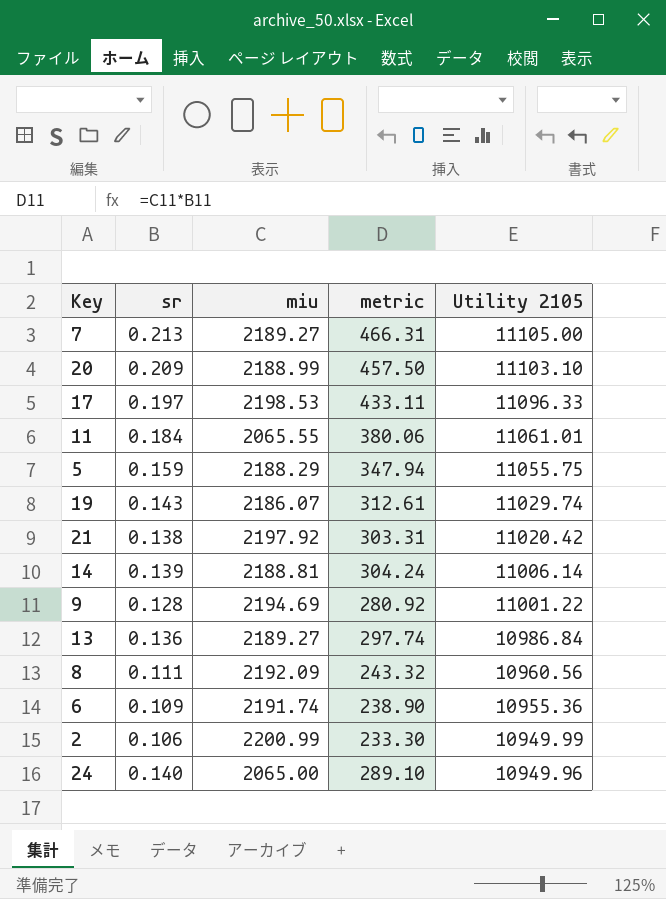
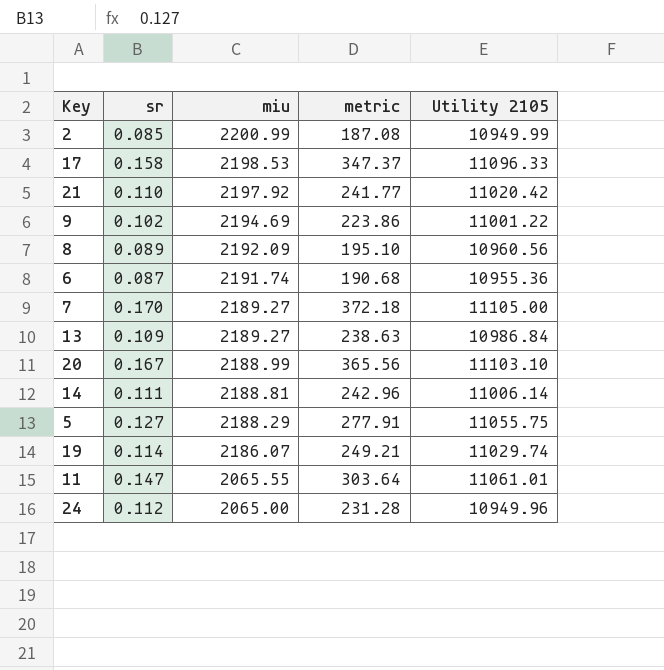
row order: Utility 2105 descending -> miu descending
2 | sr: 0.106 -> 0.085
2 | metric: 233.30 -> 187.08
17 | sr: 0.197 -> 0.158
17 | metric: 433.11 -> 347.37
21 | sr: 0.138 -> 0.110
21 | metric: 303.31 -> 241.77
9 | sr: 0.128 -> 0.102
9 | metric: 280.92 -> 223.86
8 | sr: 0.111 -> 0.089
8 | metric: 243.32 -> 195.10
6 | sr: 0.109 -> 0.087
6 | metric: 238.90 -> 190.68
7 | sr: 0.213 -> 0.170
7 | metric: 466.31 -> 372.18
13 | sr: 0.136 -> 0.109
13 | metric: 297.74 -> 238.63
20 | sr: 0.209 -> 0.167
20 | metric: 457.50 -> 365.56
14 | sr: 0.139 -> 0.111
14 | metric: 304.24 -> 242.96
5 | sr: 0.159 -> 0.127
5 | metric: 347.94 -> 277.91
19 | sr: 0.143 -> 0.114
19 | metric: 312.61 -> 249.21
11 | sr: 0.184 -> 0.147
11 | metric: 380.06 -> 303.64
24 | sr: 0.140 -> 0.112
24 | metric: 289.10 -> 231.28

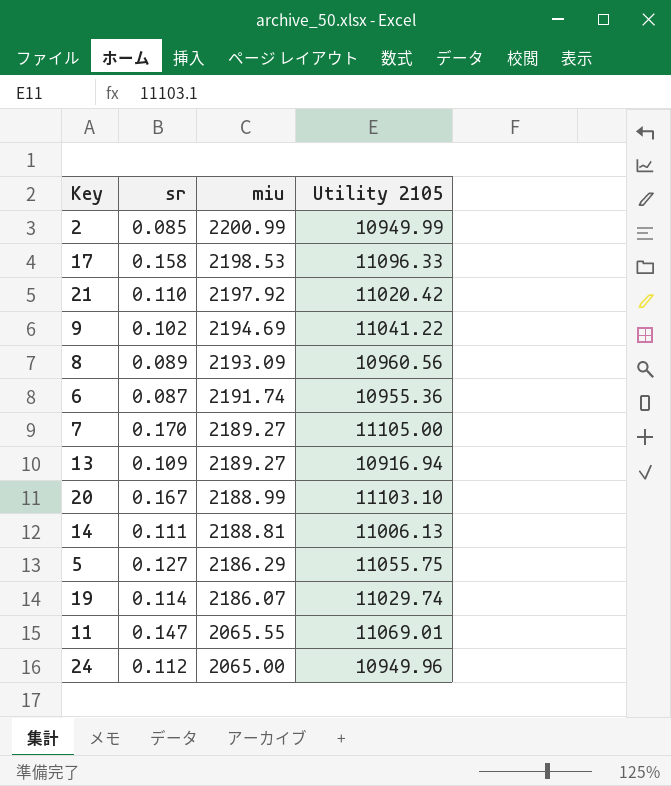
column metric | formula: [sr] * [miu] -> none
9 | Utility 2105: 11001.22 -> 11041.22
8 | miu: 2192.09 -> 2193.09
13 | Utility 2105: 10986.84 -> 10916.94
14 | Utility 2105: 11006.14 -> 11006.13
5 | miu: 2188.29 -> 2186.29
11 | Utility 2105: 11061.01 -> 11069.01

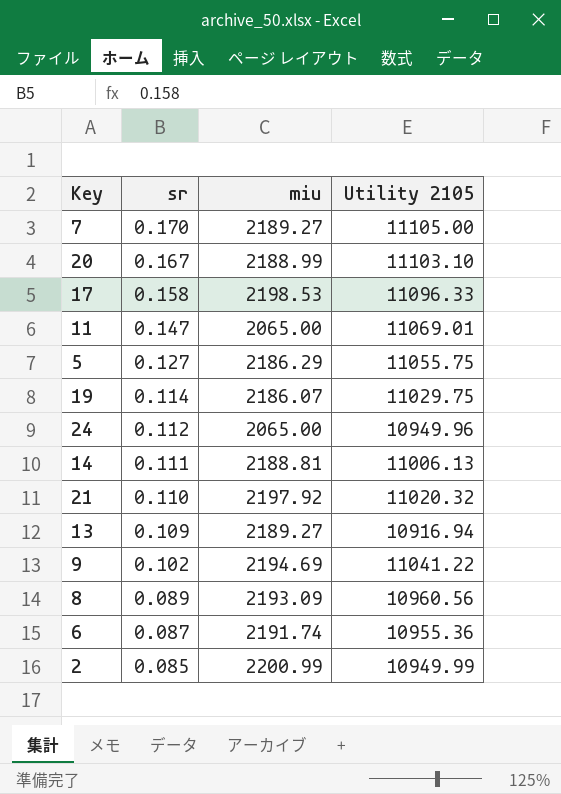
row order: miu descending -> sr descending
11 | miu: 2065.55 -> 2065.00
19 | Utility 2105: 11029.74 -> 11029.75
21 | Utility 2105: 11020.42 -> 11020.32

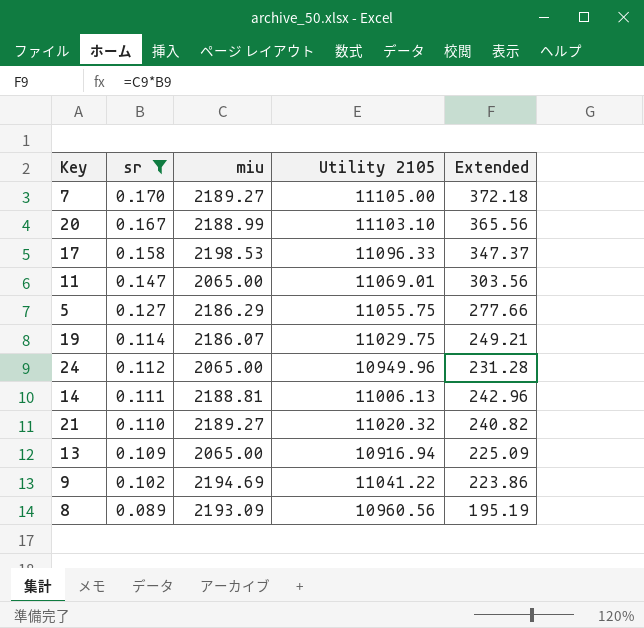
filter: none -> sr >= 0.089
column Extended | formula: none -> [sr] * [miu]
21 | miu: 2197.92 -> 2189.27
13 | miu: 2189.27 -> 2065.00

